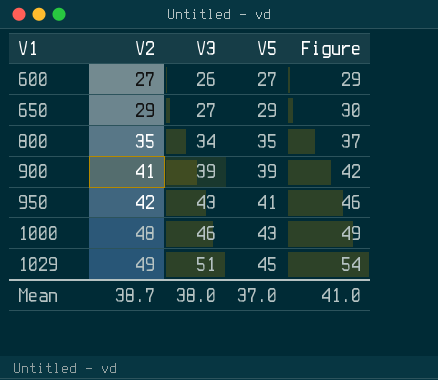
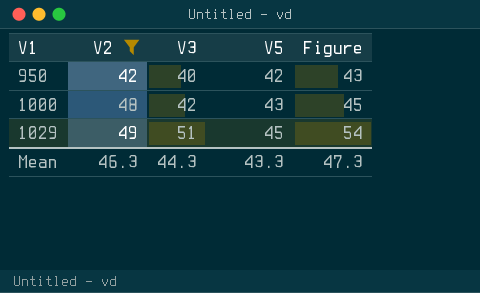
filter: none -> V2 >= 42
950 | V3: 43 -> 40
950 | V5: 41 -> 42
950 | Figure: 46 -> 43
1000 | V3: 46 -> 42
1000 | Figure: 49 -> 45
Mean | V2: 38.7 -> 46.3
Mean | V3: 38.0 -> 44.3
Mean | V5: 37.0 -> 43.3
Mean | Figure: 41.0 -> 47.3

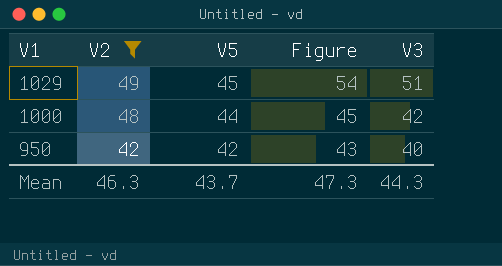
row order: V1 ascending -> V1 descending
column V3 | position: 3 -> 5
1000 | V5: 43 -> 44
Mean | V5: 43.3 -> 43.7

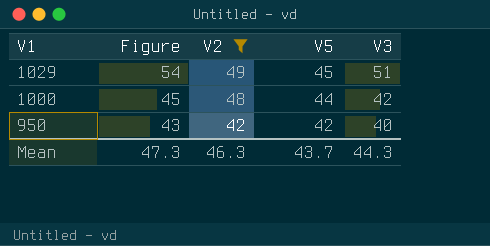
column Figure | position: 4 -> 2

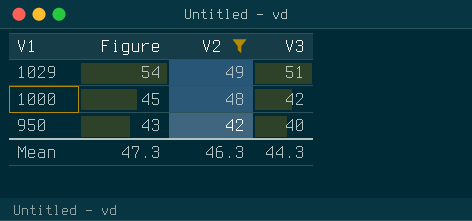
column V5 | position: 4 -> none

